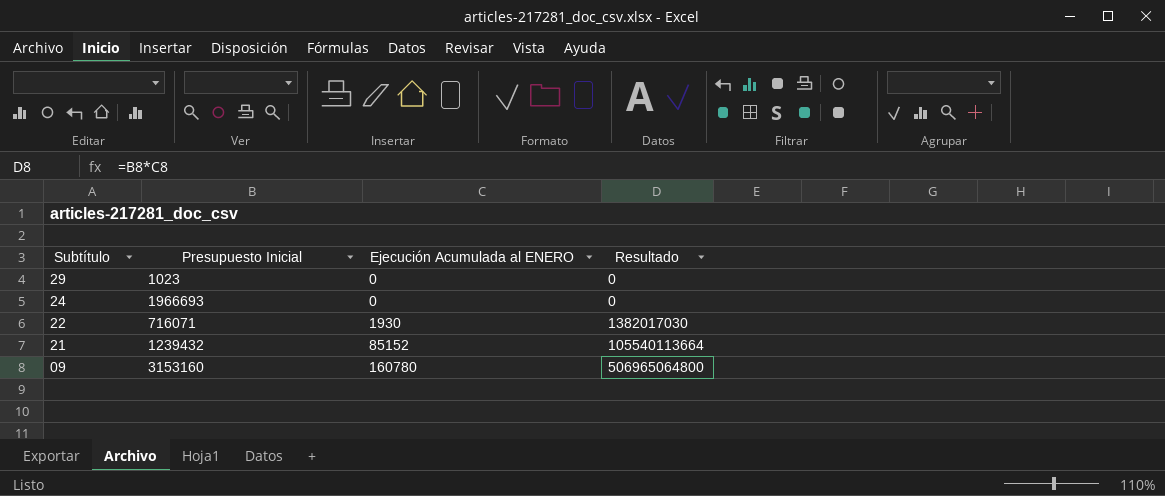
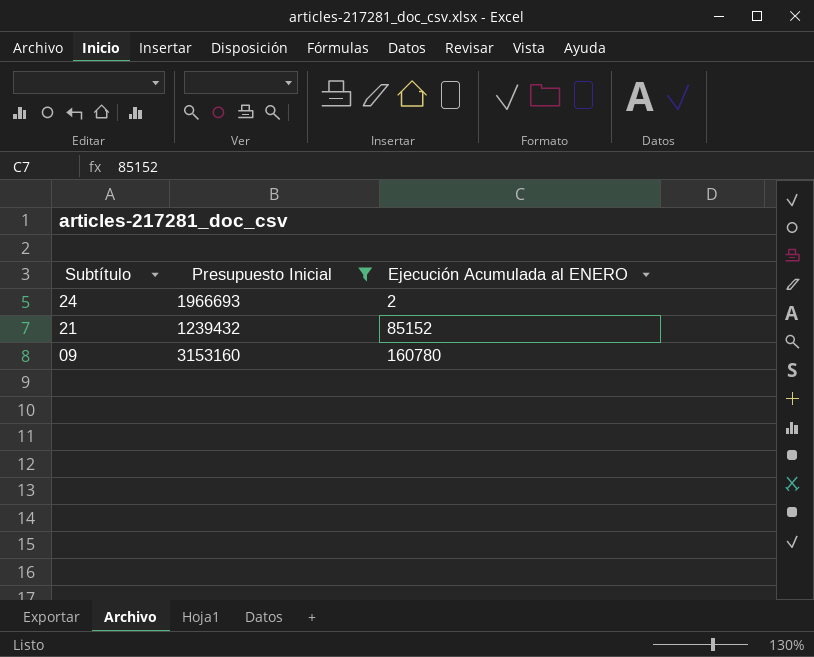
filter: none -> Presupuesto Inicial >= 1239432
column Resultado | formula: [Presupuesto Inicial] * [Ejecución Acumulada al ENERO] -> none
24 | Ejecución Acumulada al ENERO: 0 -> 2

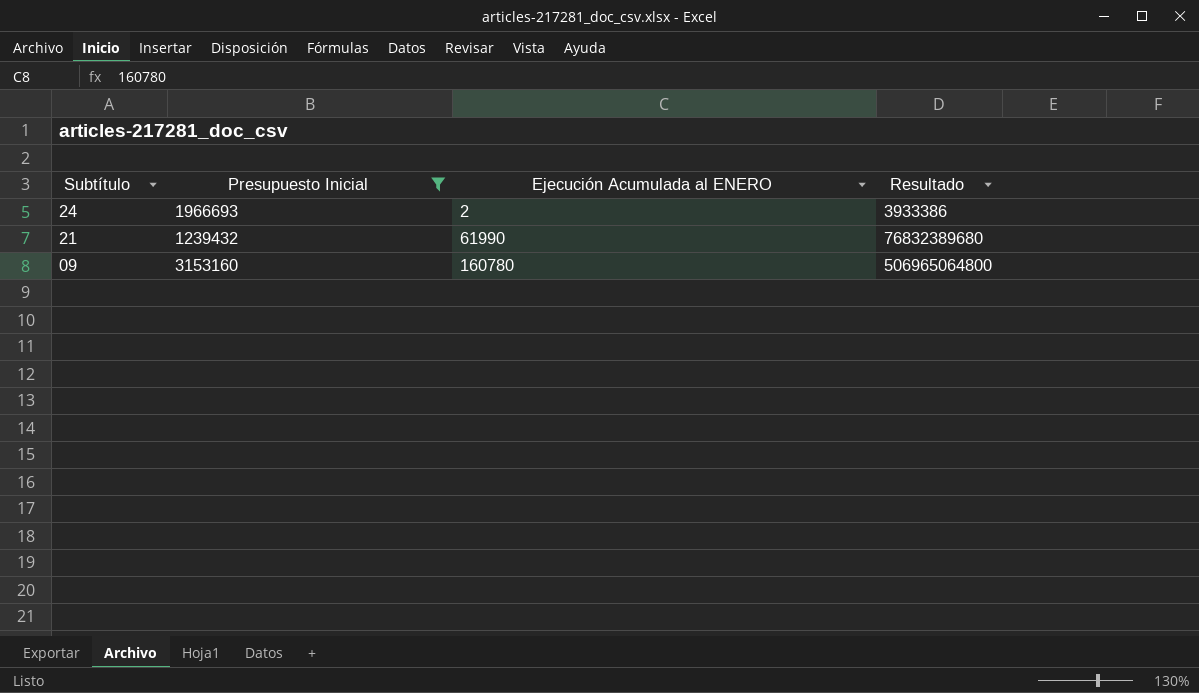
column Resultado | formula: none -> [Presupuesto Inicial] * [Ejecución Acumulada al ENERO]
21 | Ejecución Acumulada al ENERO: 85152 -> 61990

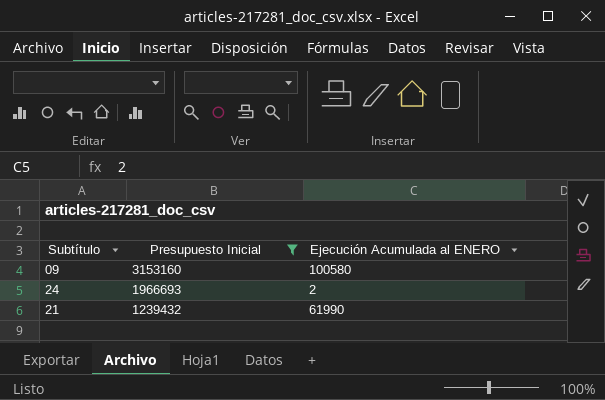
row order: Subtítulo descending -> Presupuesto Inicial descending
column Resultado | formula: [Presupuesto Inicial] * [Ejecución Acumulada al ENERO] -> none
09 | Ejecución Acumulada al ENERO: 160780 -> 100580

